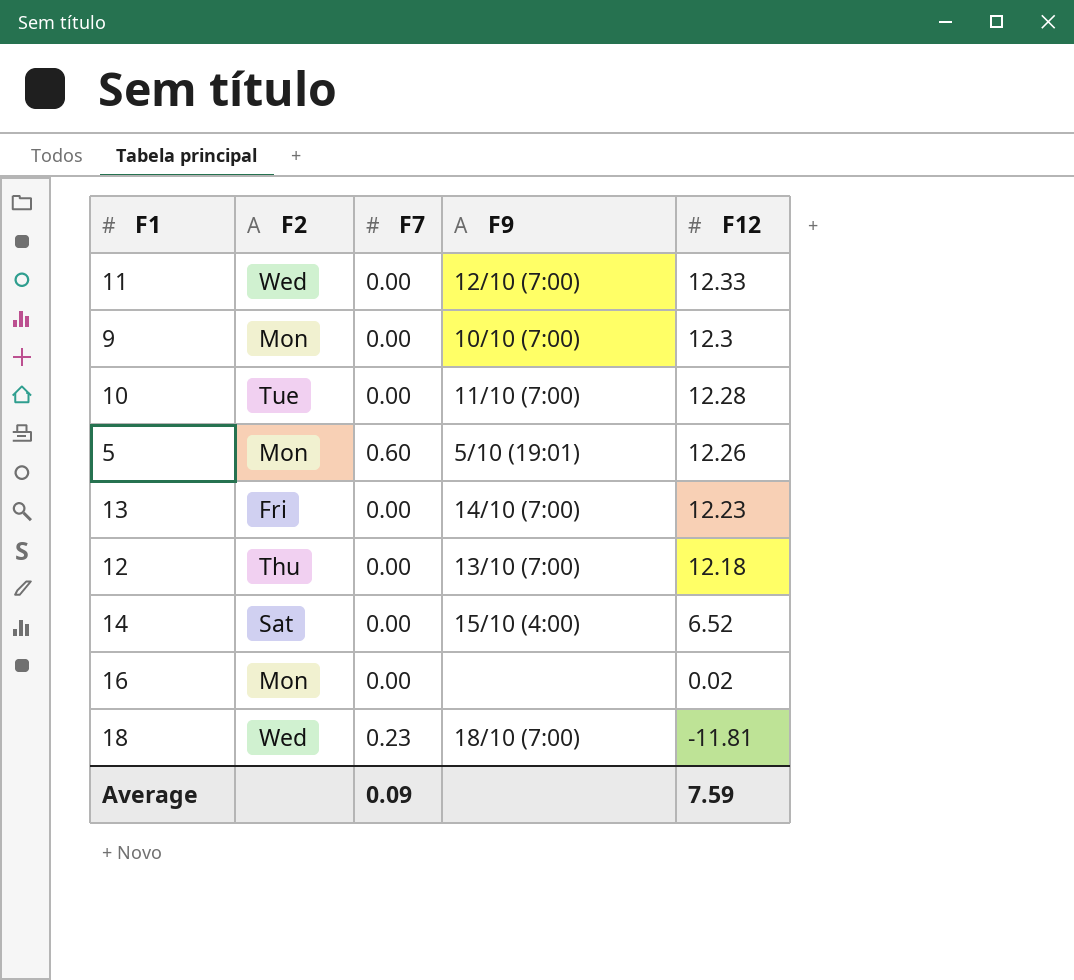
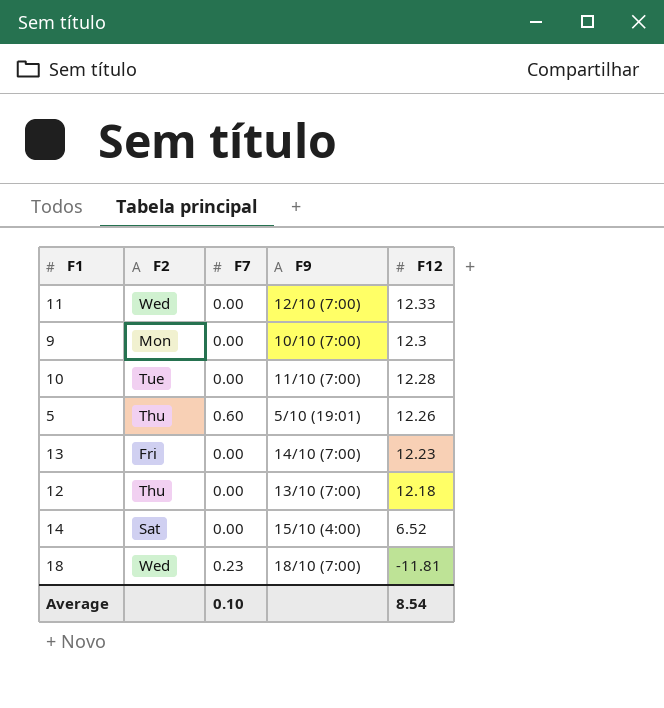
row 16: Mon | 0.00 | none | 0.02 -> none
5 | F2: Mon -> Thu
Average | F7: 0.09 -> 0.10
Average | F12: 7.59 -> 8.54

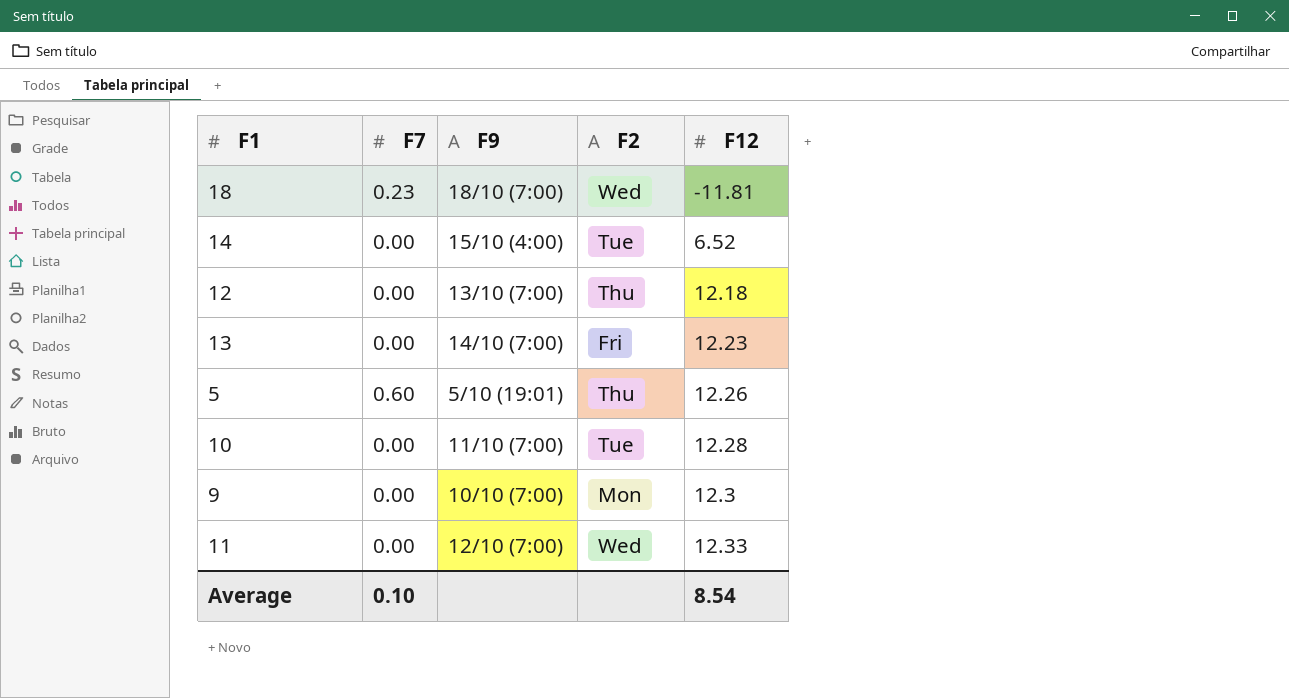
row order: F12 descending -> F12 ascending
column F2 | position: 2 -> 4
14 | F2: Sat -> Tue

